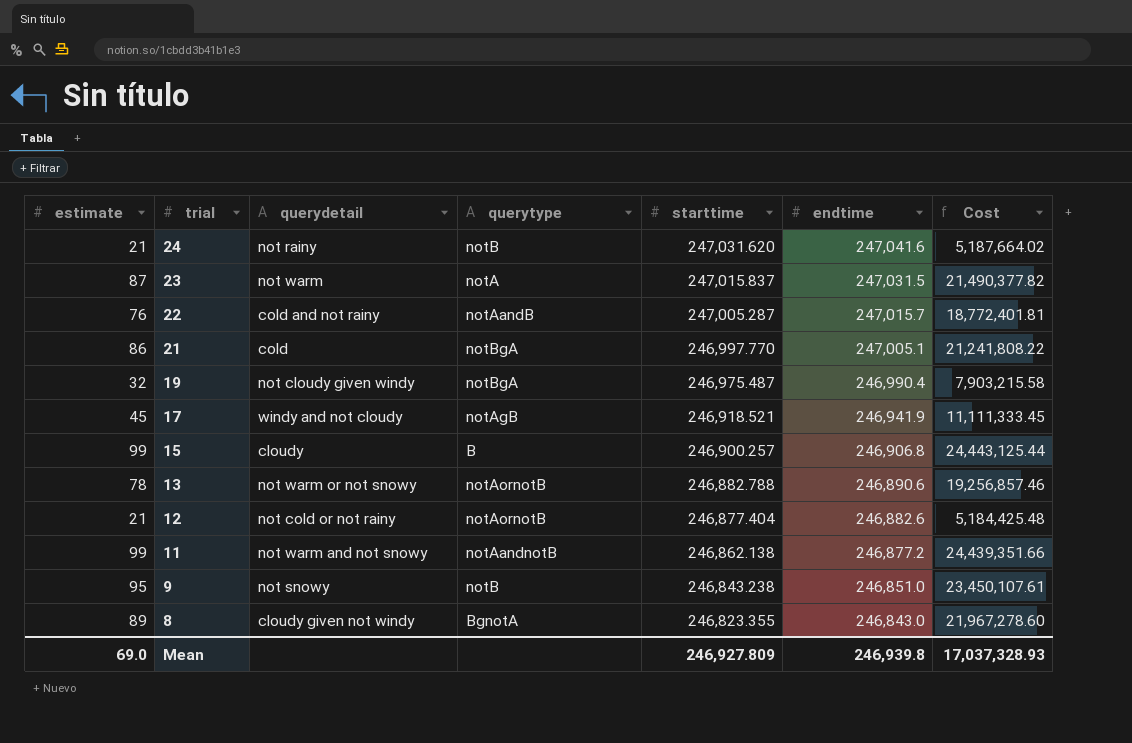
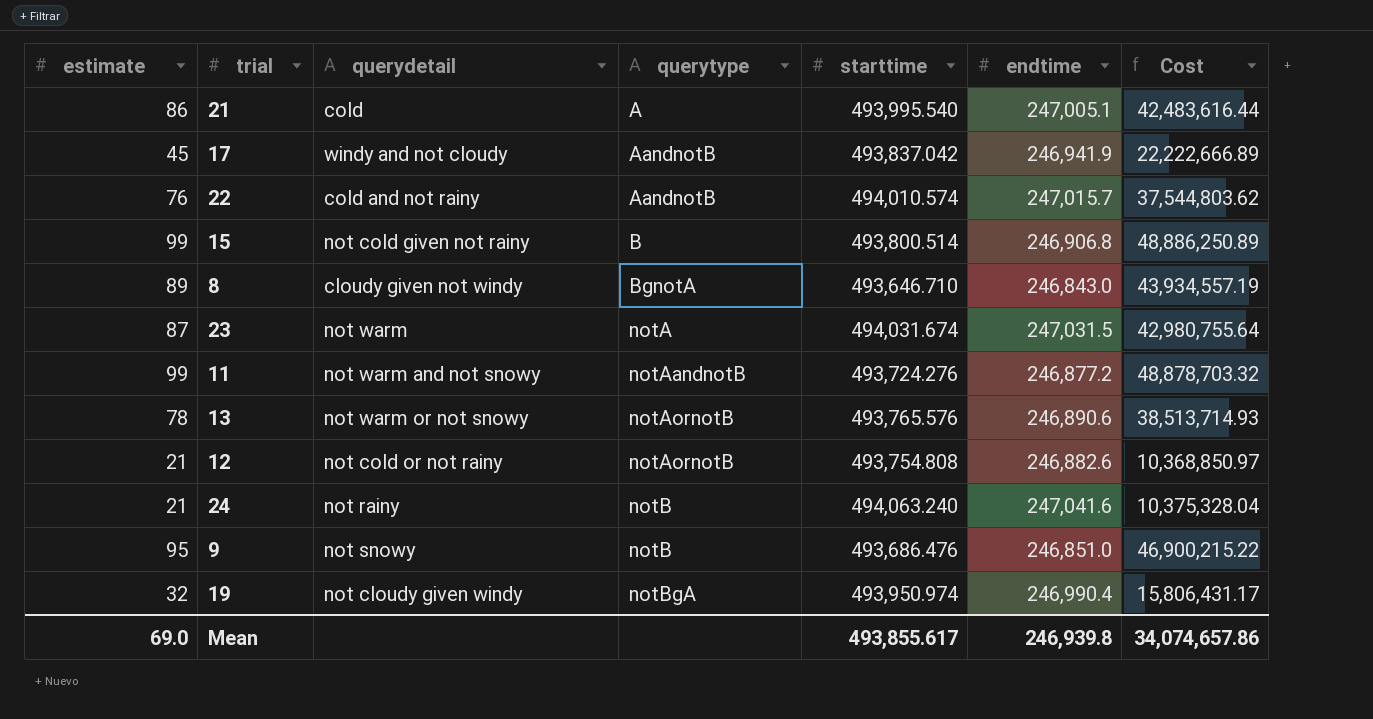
row order: trial descending -> querytype ascending
21 | querytype: notBgA -> A
21 | starttime: 246,997.770 -> 493,995.540
21 | Cost: 21,241,808.22 -> 42,483,616.44
17 | querytype: notAgB -> AandnotB
17 | starttime: 246,918.521 -> 493,837.042
17 | Cost: 11,111,333.45 -> 22,222,666.89
22 | querytype: notAandB -> AandnotB
22 | starttime: 247,005.287 -> 494,010.574
22 | Cost: 18,772,401.81 -> 37,544,803.62
15 | querydetail: cloudy -> not cold given not rainy
15 | starttime: 246,900.257 -> 493,800.514
15 | Cost: 24,443,125.44 -> 48,886,250.89
8 | starttime: 246,823.355 -> 493,646.710
8 | Cost: 21,967,278.60 -> 43,934,557.19
23 | starttime: 247,015.837 -> 494,031.674
23 | Cost: 21,490,377.82 -> 42,980,755.64
11 | starttime: 246,862.138 -> 493,724.276
11 | Cost: 24,439,351.66 -> 48,878,703.32
13 | starttime: 246,882.788 -> 493,765.576
13 | Cost: 19,256,857.46 -> 38,513,714.93
12 | starttime: 246,877.404 -> 493,754.808
12 | Cost: 5,184,425.48 -> 10,368,850.97
24 | starttime: 247,031.620 -> 494,063.240
24 | Cost: 5,187,664.02 -> 10,375,328.04
9 | starttime: 246,843.238 -> 493,686.476
9 | Cost: 23,450,107.61 -> 46,900,215.22
19 | starttime: 246,975.487 -> 493,950.974
19 | Cost: 7,903,215.58 -> 15,806,431.17
Mean | starttime: 246,927.809 -> 493,855.617
Mean | Cost: 17,037,328.93 -> 34,074,657.86

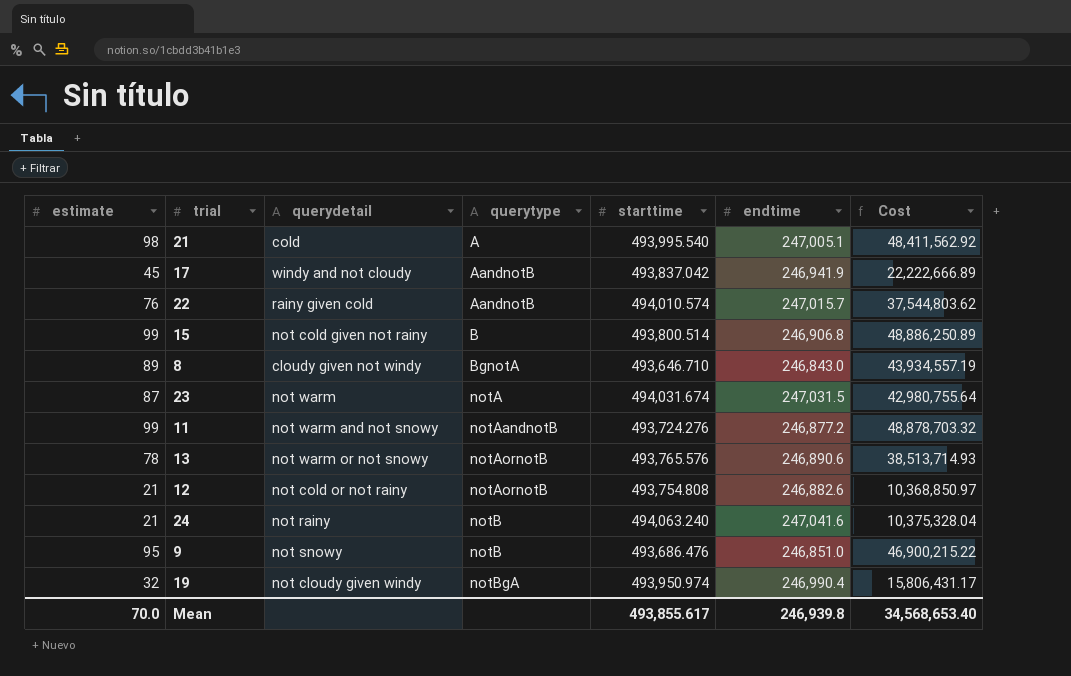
21 | estimate: 86 -> 98
21 | Cost: 42,483,616.44 -> 48,411,562.92
22 | querydetail: cold and not rainy -> rainy given cold
Mean | estimate: 69.0 -> 70.0
Mean | Cost: 34,074,657.86 -> 34,568,653.40

